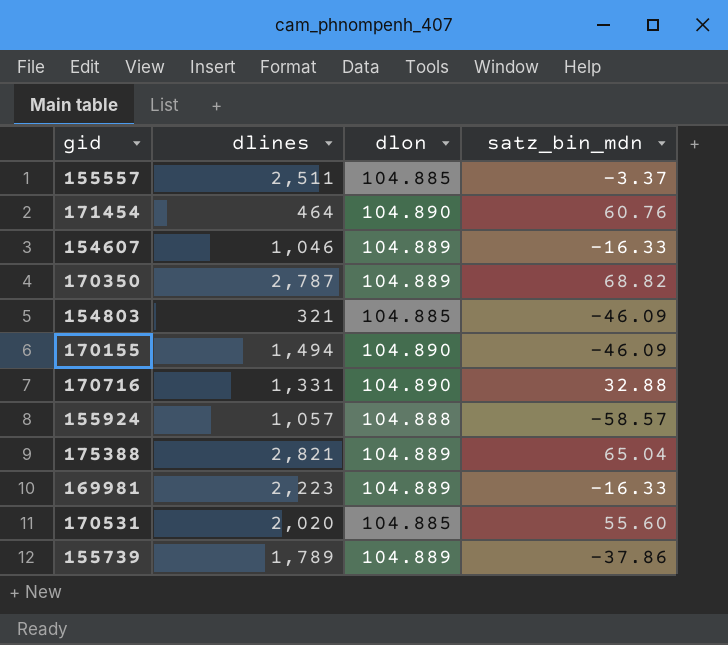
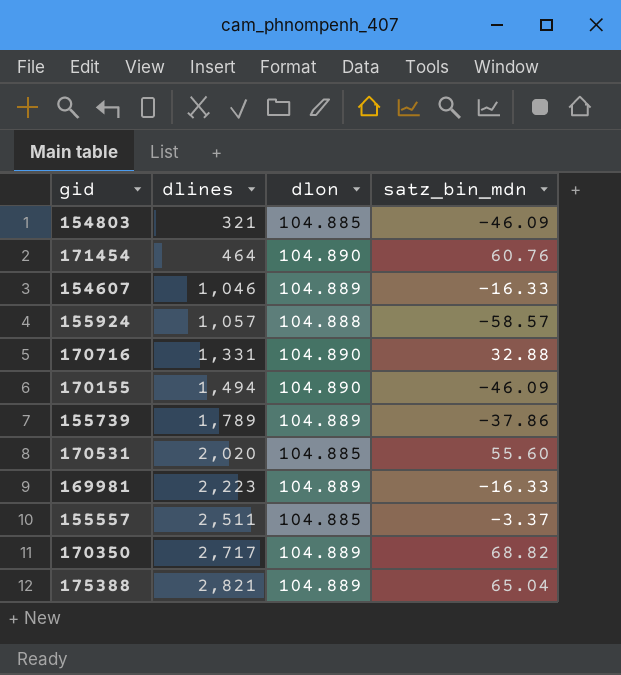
row order: none -> dlines ascending
170350 | dlines: 2,787 -> 2,717

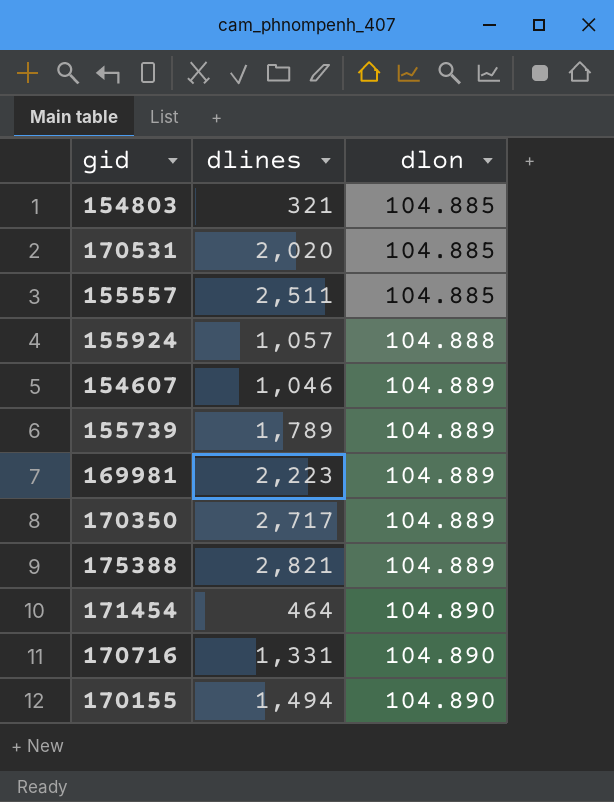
row order: dlines ascending -> dlon ascending
column satz_bin_mdn | position: 4 -> none

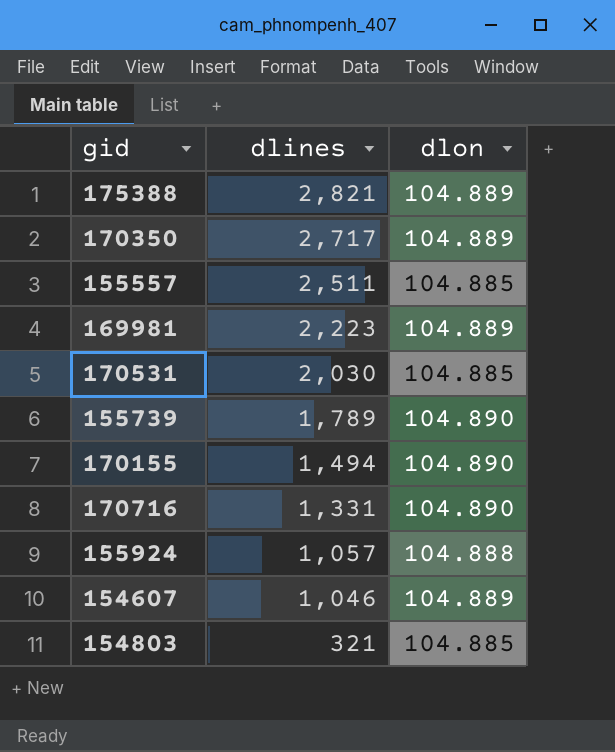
row order: dlon ascending -> dlines descending
row 171454: 464 | 104.890 -> none
170531 | dlines: 2,020 -> 2,030
155739 | dlon: 104.889 -> 104.890

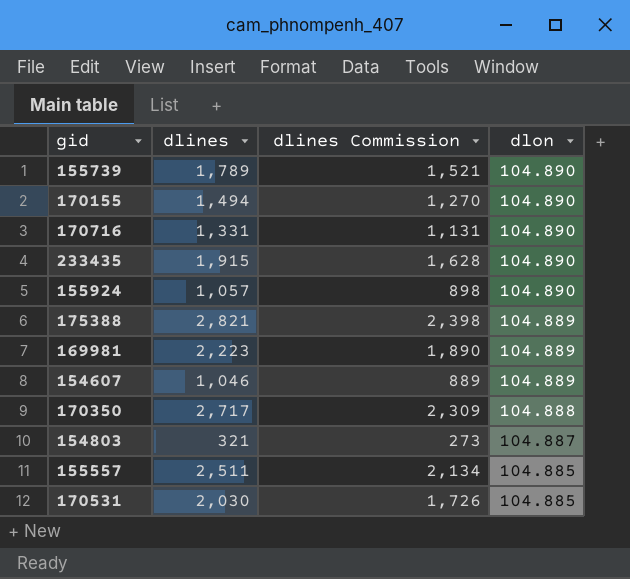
row order: dlines descending -> dlon descending
column dlines Commission | formula: none -> [dlines] * 0.85
row 233435: none -> 1,915 | 1,628 | 104.890
155924 | dlon: 104.888 -> 104.890
170350 | dlon: 104.889 -> 104.888
154803 | dlon: 104.885 -> 104.887

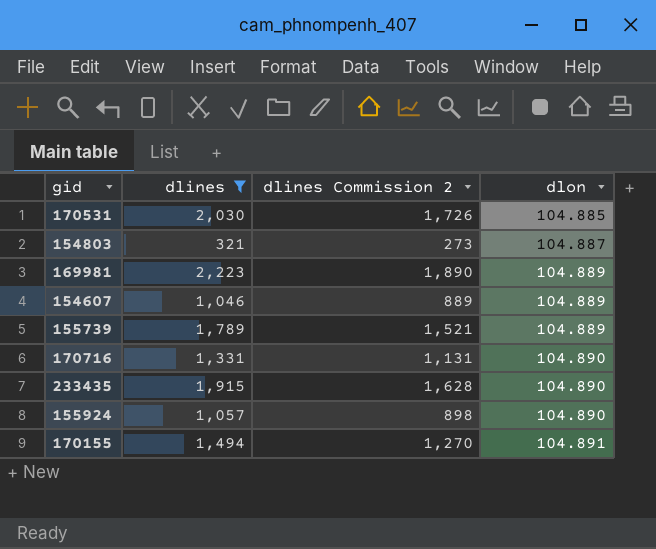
filter: none -> dlines <= 2,223
row order: dlon descending -> dlon ascending
column name: dlines Commission -> dlines Commission 2
155739 | dlon: 104.890 -> 104.889
170155 | dlon: 104.890 -> 104.891

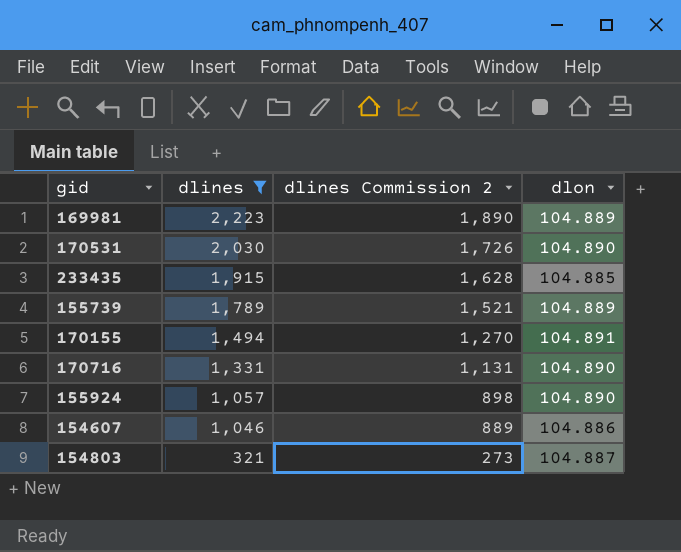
row order: dlon ascending -> dlines descending
170531 | dlon: 104.885 -> 104.890
233435 | dlon: 104.890 -> 104.885
154607 | dlon: 104.889 -> 104.886

